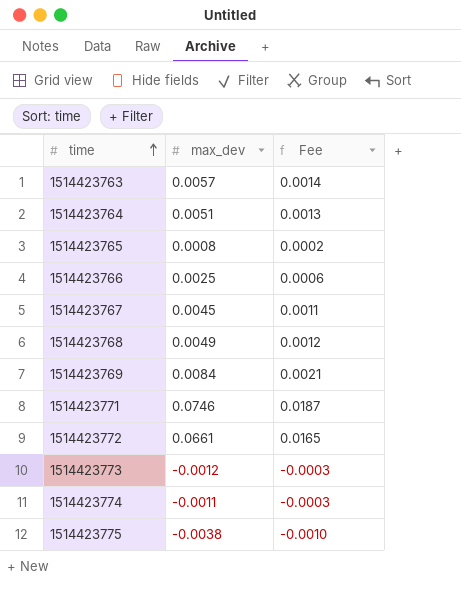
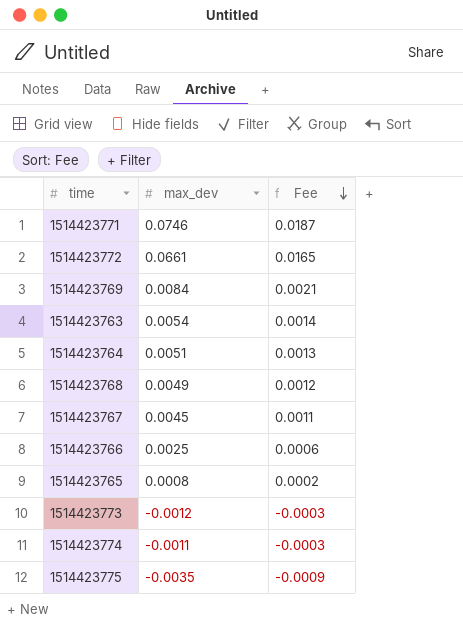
row order: time ascending -> Fee descending
1514423763 | max_dev: 0.0057 -> 0.0054
1514423775 | max_dev: -0.0038 -> -0.0035
1514423775 | Fee: -0.0010 -> -0.0009

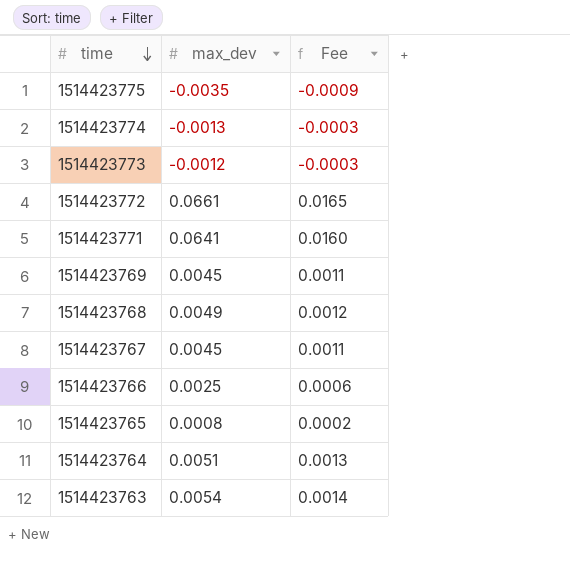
row order: Fee descending -> time descending
1514423774 | max_dev: -0.0011 -> -0.0013
1514423771 | max_dev: 0.0746 -> 0.0641
1514423771 | Fee: 0.0187 -> 0.0160
1514423769 | max_dev: 0.0084 -> 0.0045
1514423769 | Fee: 0.0021 -> 0.0011

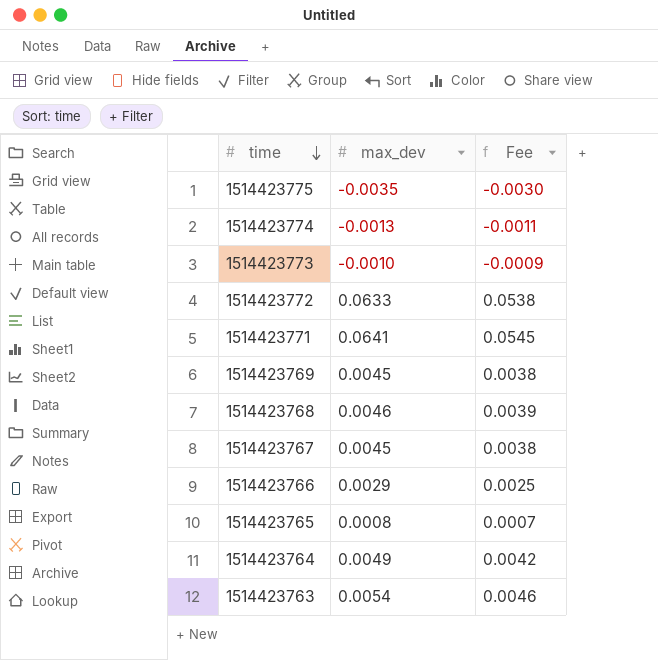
column Fee | formula: [max_dev] * 0.25 -> [max_dev] * 0.85
1514423773 | max_dev: -0.0012 -> -0.0010
1514423772 | max_dev: 0.0661 -> 0.0633
1514423768 | max_dev: 0.0049 -> 0.0046
1514423766 | max_dev: 0.0025 -> 0.0029
1514423764 | max_dev: 0.0051 -> 0.0049

